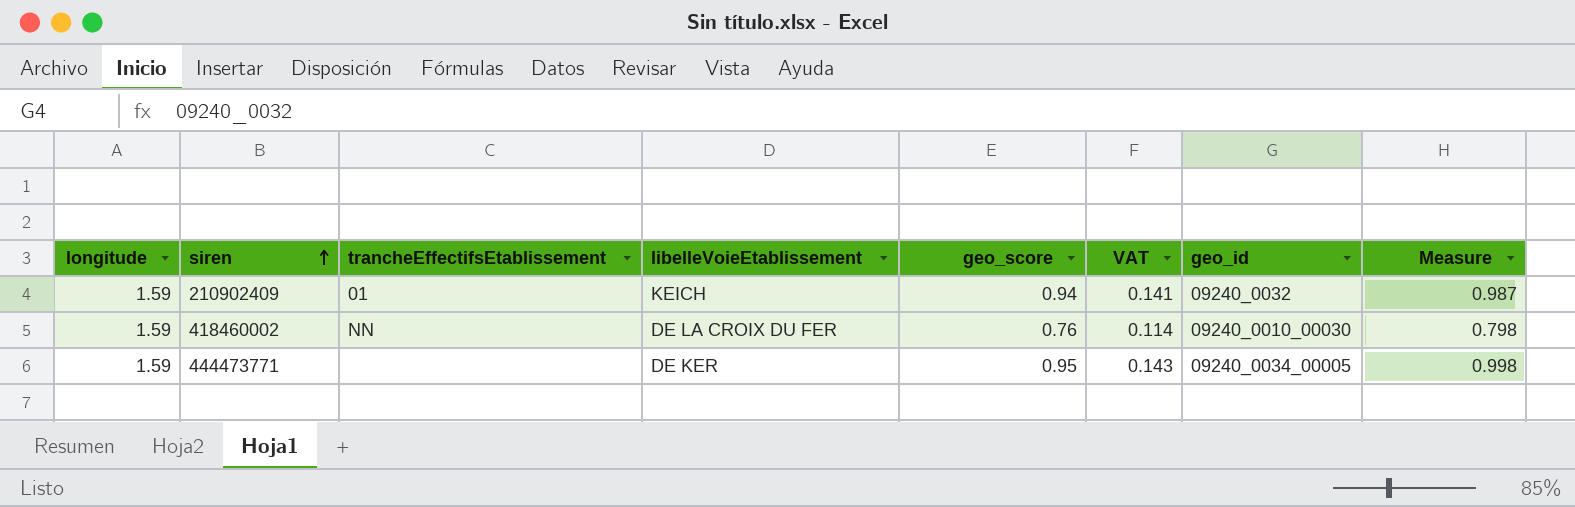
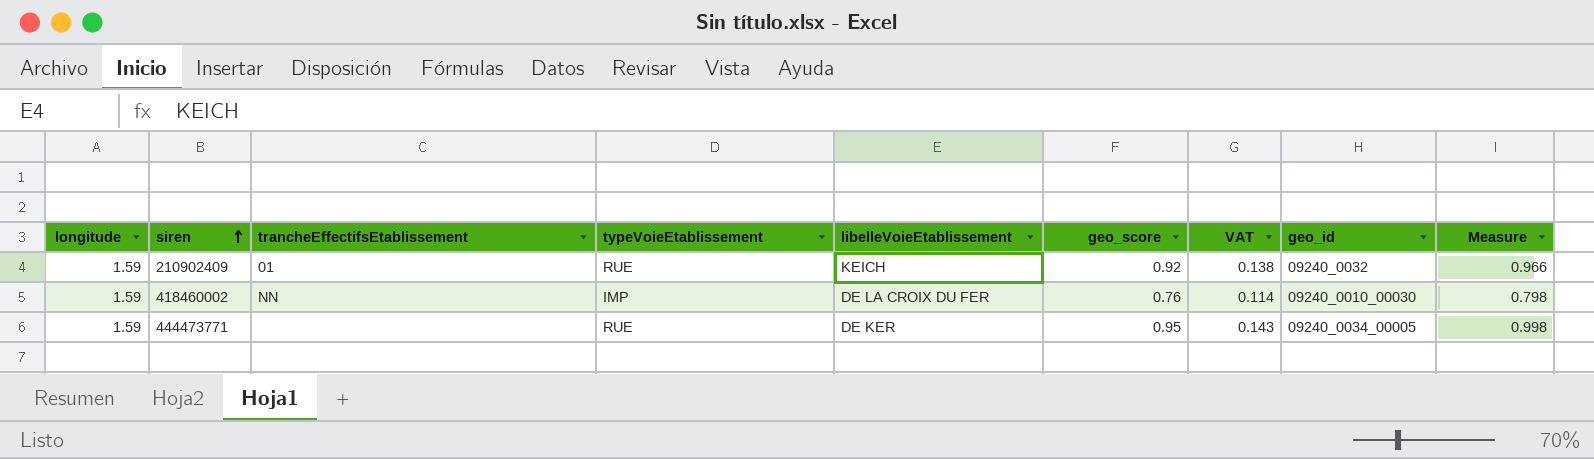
column typeVoieEtablissement | position: none -> 4
210902409 | geo_score: 0.94 -> 0.92
210902409 | VAT: 0.141 -> 0.138
210902409 | Measure: 0.987 -> 0.966

